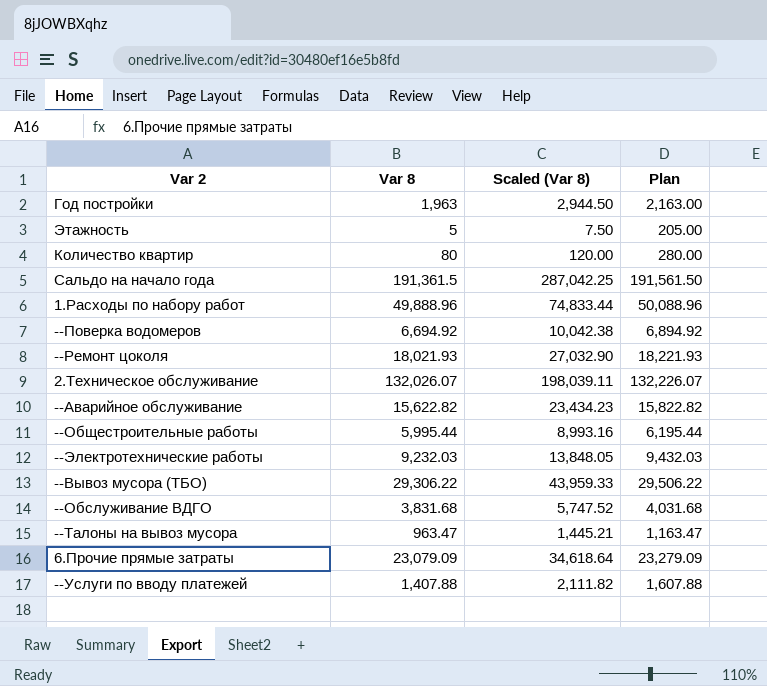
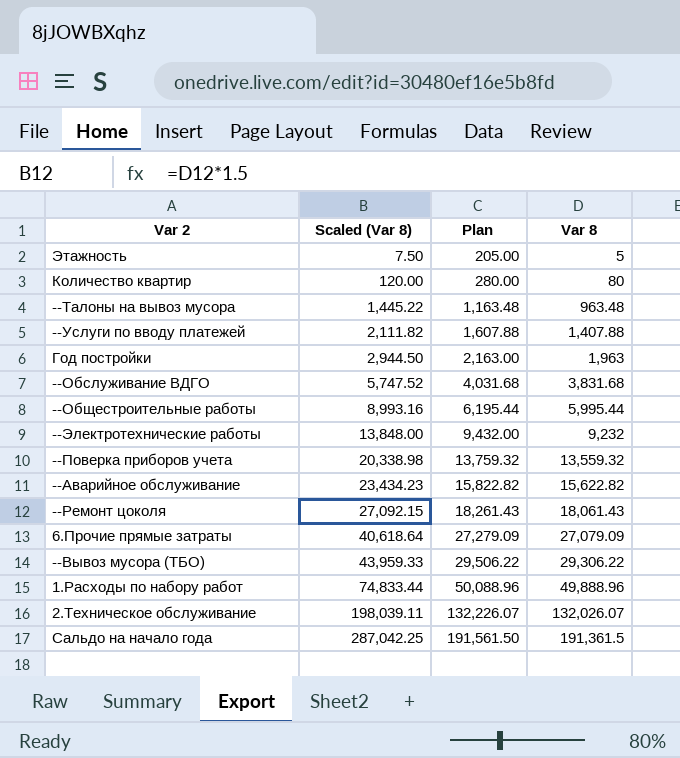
row order: none -> Scaled (Var 8) ascending
column Var 8 | position: 2 -> 4
row --Поверка водомеров: 6,694.92 | 10,042.38 | 6,894.92 -> none
--Талоны на вывоз мусора | Scaled (Var 8): 1,445.21 -> 1,445.22
--Талоны на вывоз мусора | Plan: 1,163.47 -> 1,163.48
--Талоны на вывоз мусора | Var 8: 963.47 -> 963.48
--Электротехнические работы | Scaled (Var 8): 13,848.05 -> 13,848.00
--Электротехнические работы | Plan: 9,432.03 -> 9,432.00
--Электротехнические работы | Var 8: 9,232.03 -> 9,232
row --Поверка приборов учета: none -> 20,338.98 | 13,759.32 | 13,559.32
--Ремонт цоколя | Scaled (Var 8): 27,032.90 -> 27,092.15
--Ремонт цоколя | Plan: 18,221.93 -> 18,261.43
--Ремонт цоколя | Var 8: 18,021.93 -> 18,061.43
6.Прочие прямые затраты | Scaled (Var 8): 34,618.64 -> 40,618.64
6.Прочие прямые затраты | Plan: 23,279.09 -> 27,279.09
6.Прочие прямые затраты | Var 8: 23,079.09 -> 27,079.09

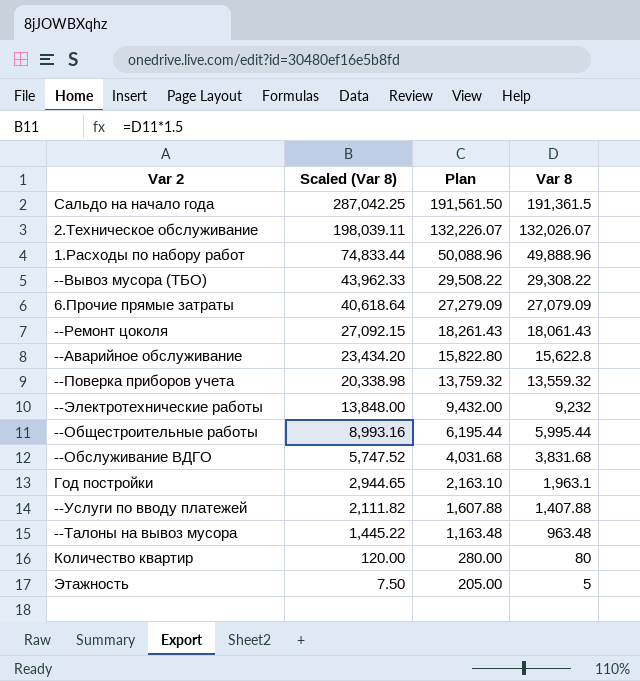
row order: Scaled (Var 8) ascending -> Scaled (Var 8) descending
--Вывоз мусора (ТБО) | Scaled (Var 8): 43,959.33 -> 43,962.33
--Вывоз мусора (ТБО) | Plan: 29,506.22 -> 29,508.22
--Вывоз мусора (ТБО) | Var 8: 29,306.22 -> 29,308.22
--Аварийное обслуживание | Scaled (Var 8): 23,434.23 -> 23,434.20
--Аварийное обслуживание | Plan: 15,822.82 -> 15,822.80
--Аварийное обслуживание | Var 8: 15,622.82 -> 15,622.8
Год постройки | Scaled (Var 8): 2,944.50 -> 2,944.65
Год постройки | Plan: 2,163.00 -> 2,163.10
Год постройки | Var 8: 1,963 -> 1,963.1

